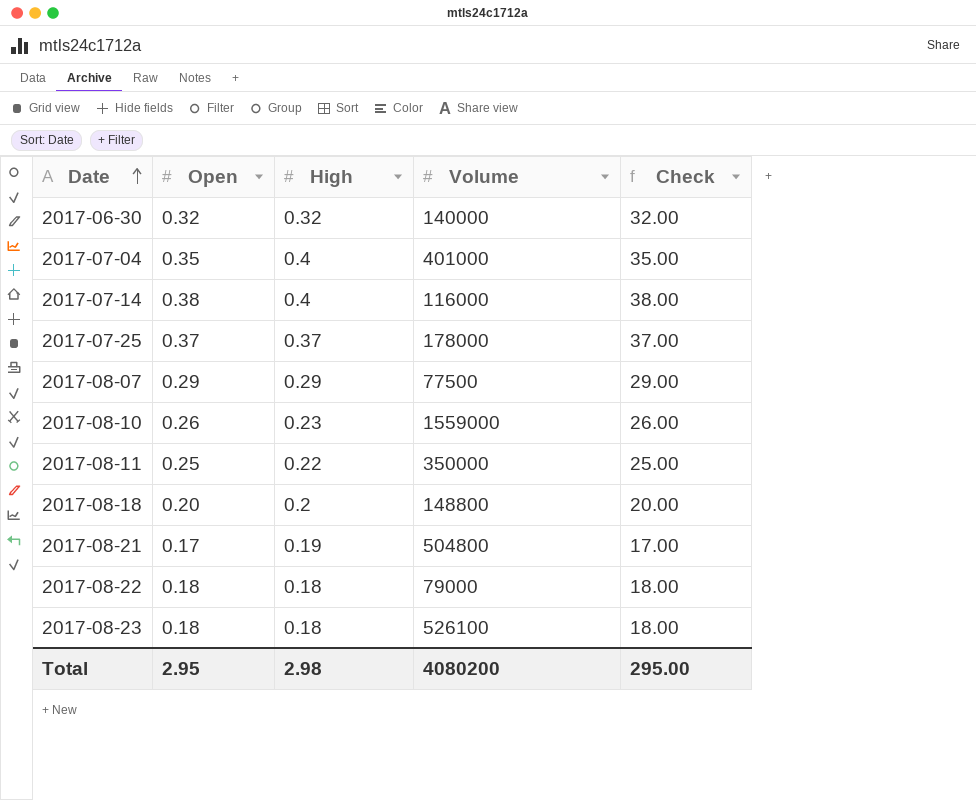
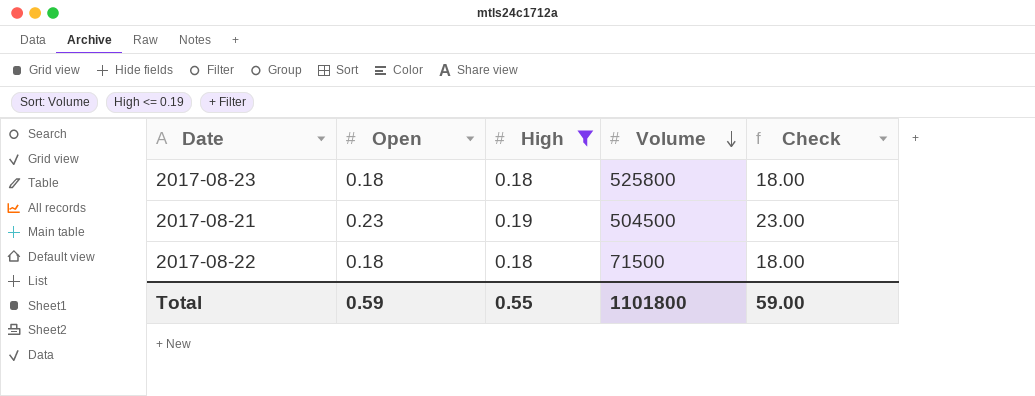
filter: none -> High <= 0.19
row order: Date ascending -> Volume descending
2017-08-23 | Volume: 526100 -> 525800
2017-08-21 | Open: 0.17 -> 0.23
2017-08-21 | Volume: 504800 -> 504500
2017-08-21 | Check: 17.00 -> 23.00
2017-08-22 | Volume: 79000 -> 71500
Total | Open: 2.95 -> 0.59
Total | High: 2.98 -> 0.55
Total | Volume: 4080200 -> 1101800
Total | Check: 295.00 -> 59.00

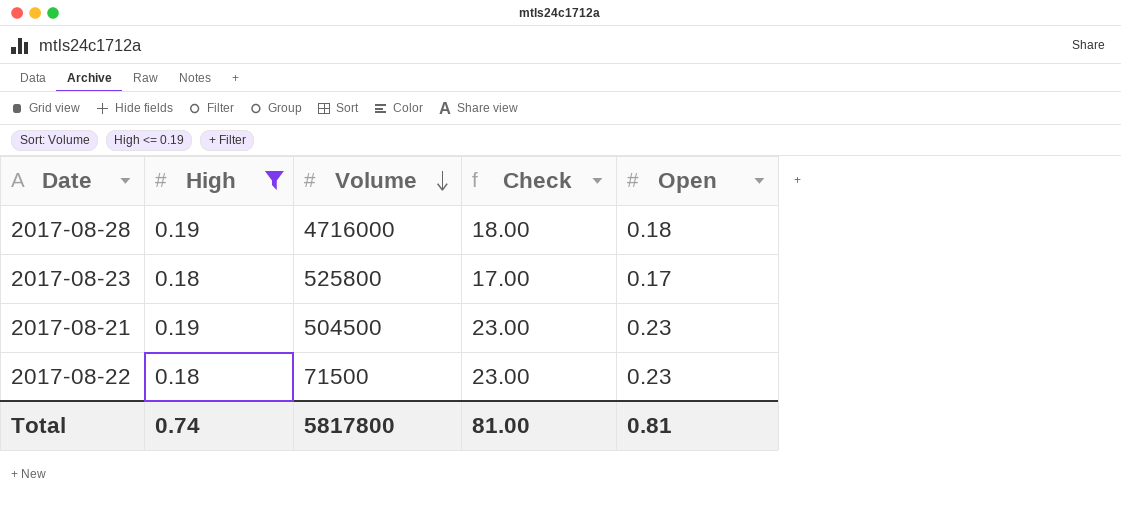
column Open | position: 2 -> 5
row 2017-08-28: none -> 0.19 | 4716000 | 18.00 | 0.18
2017-08-23 | Check: 18.00 -> 17.00
2017-08-23 | Open: 0.18 -> 0.17
2017-08-22 | Check: 18.00 -> 23.00
2017-08-22 | Open: 0.18 -> 0.23
Total | High: 0.55 -> 0.74
Total | Volume: 1101800 -> 5817800
Total | Check: 59.00 -> 81.00
Total | Open: 0.59 -> 0.81

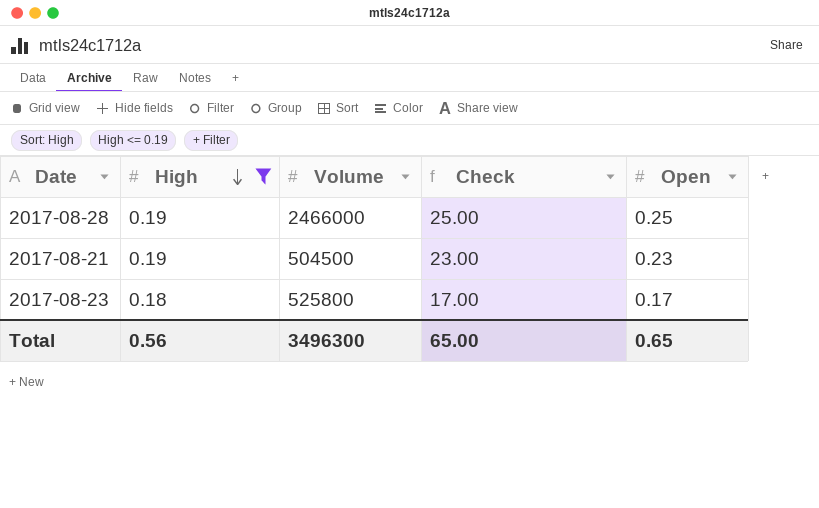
row order: Volume descending -> High descending
row 2017-08-22: 0.18 | 71500 | 23.00 | 0.23 -> none
2017-08-28 | Volume: 4716000 -> 2466000
2017-08-28 | Check: 18.00 -> 25.00
2017-08-28 | Open: 0.18 -> 0.25
Total | High: 0.74 -> 0.56
Total | Volume: 5817800 -> 3496300
Total | Check: 81.00 -> 65.00
Total | Open: 0.81 -> 0.65

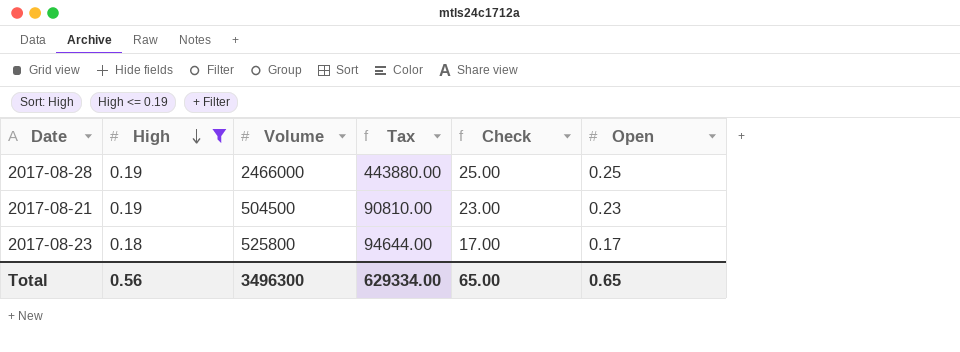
column Tax | formula: none -> [Volume] * 0.18

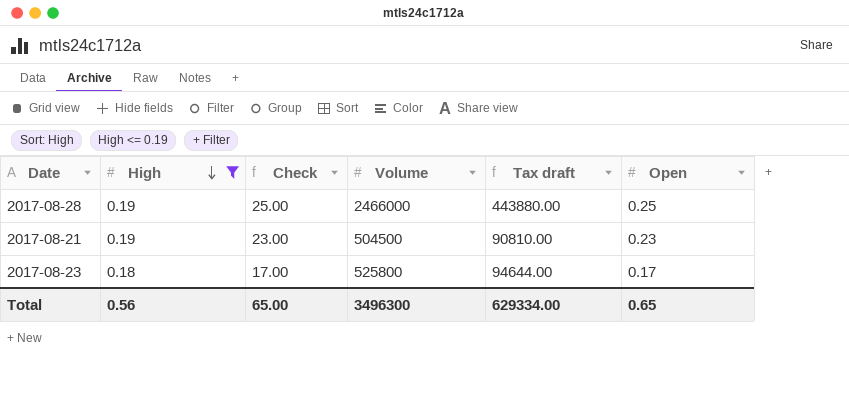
column Check | position: 5 -> 3
column name: Tax -> Tax draft

